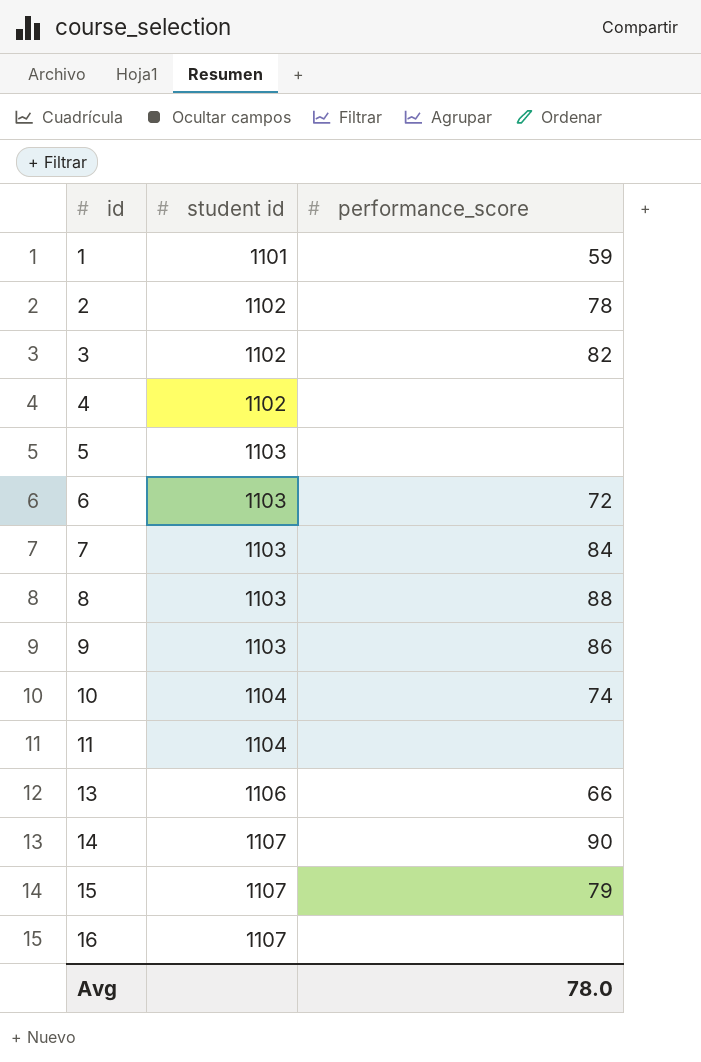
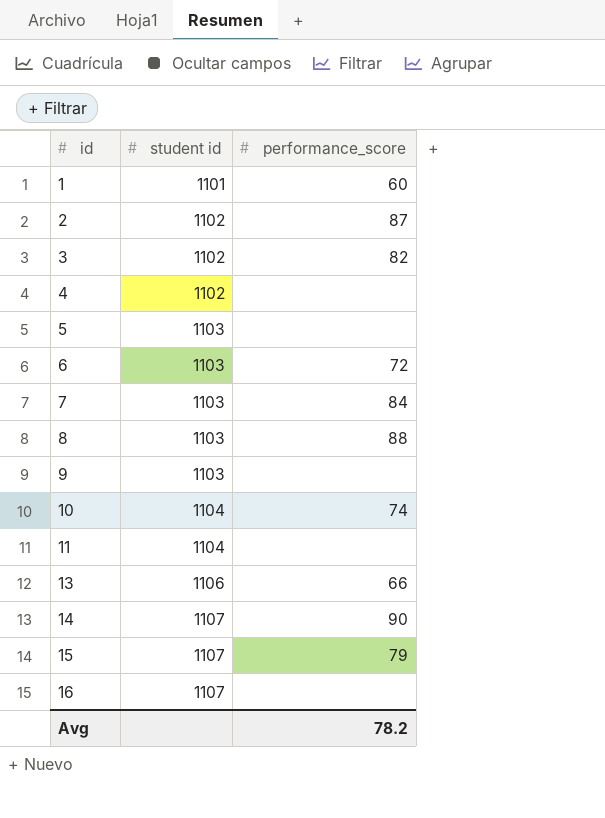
1 | performance_score: 59 -> 60
2 | performance_score: 78 -> 87
9 | performance_score: 86 -> none
Avg | performance_score: 78.0 -> 78.2

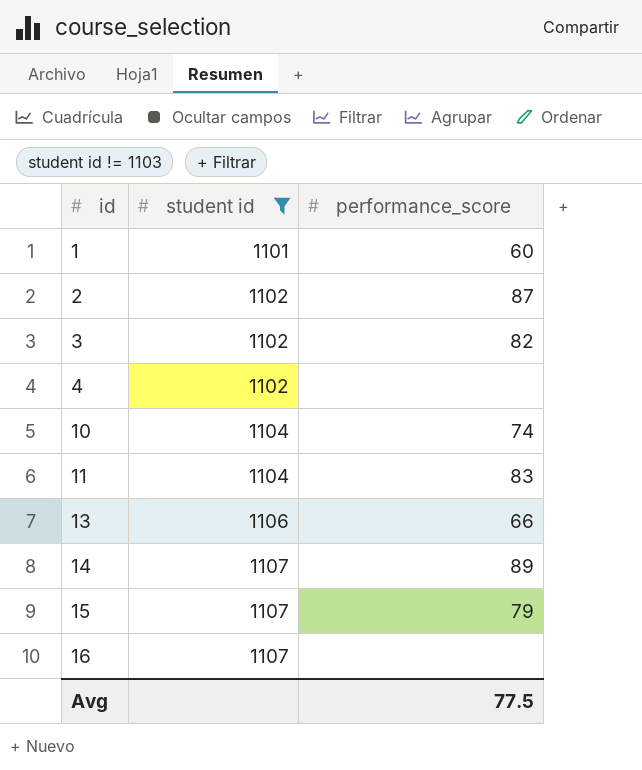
filter: none -> student id != 1103
11 | performance_score: none -> 83
14 | performance_score: 90 -> 89
Avg | performance_score: 78.2 -> 77.5

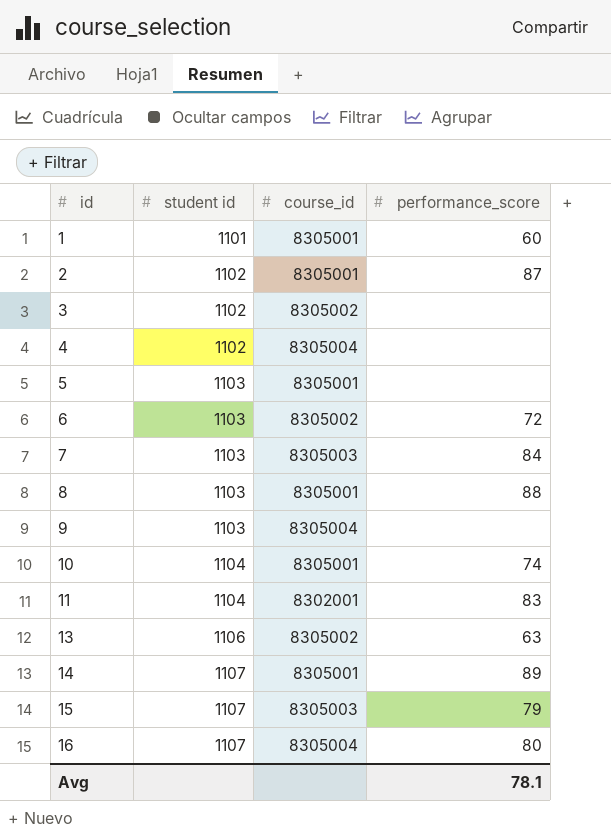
filter: student id != 1103 -> none
column course_id | position: none -> 3
3 | performance_score: 82 -> none
13 | performance_score: 66 -> 63
16 | performance_score: none -> 80
Avg | performance_score: 77.5 -> 78.1

